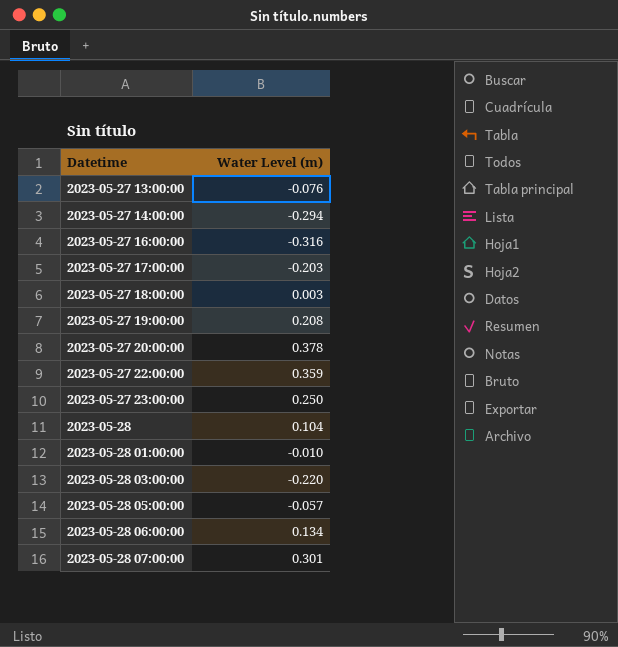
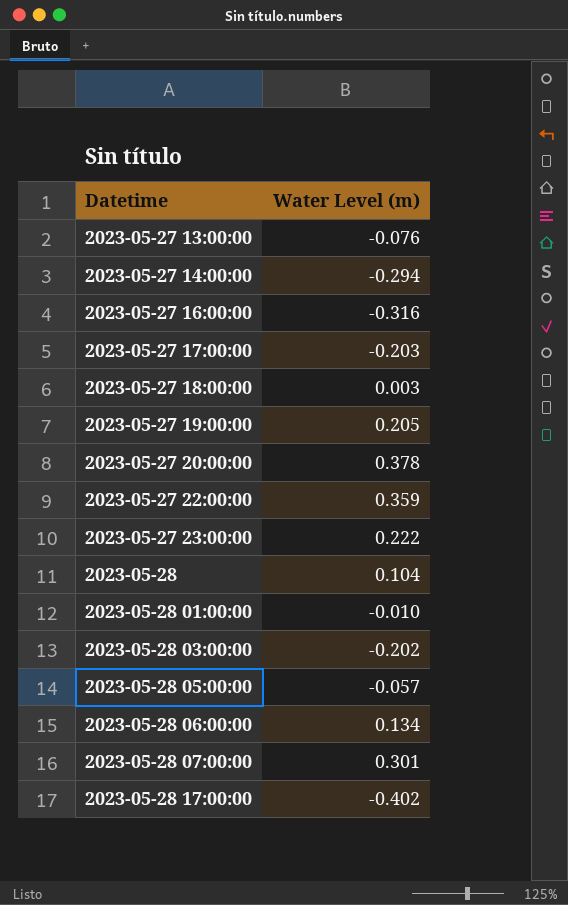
2023-05-27 19:00:00 | Water Level (m): 0.208 -> 0.205
2023-05-27 23:00:00 | Water Level (m): 0.250 -> 0.222
2023-05-28 03:00:00 | Water Level (m): -0.220 -> -0.202
row 2023-05-28 17:00:00: none -> -0.402

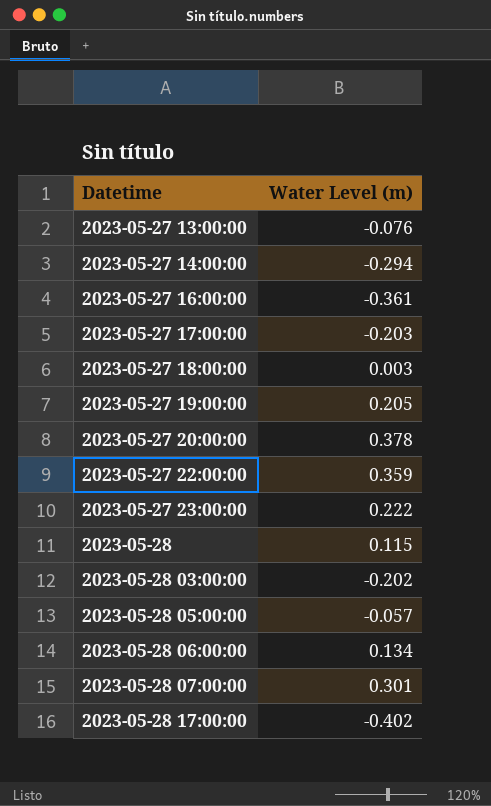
row 2023-05-28 01:00:00: -0.010 -> none
2023-05-27 16:00:00 | Water Level (m): -0.316 -> -0.361
2023-05-28 | Water Level (m): 0.104 -> 0.115

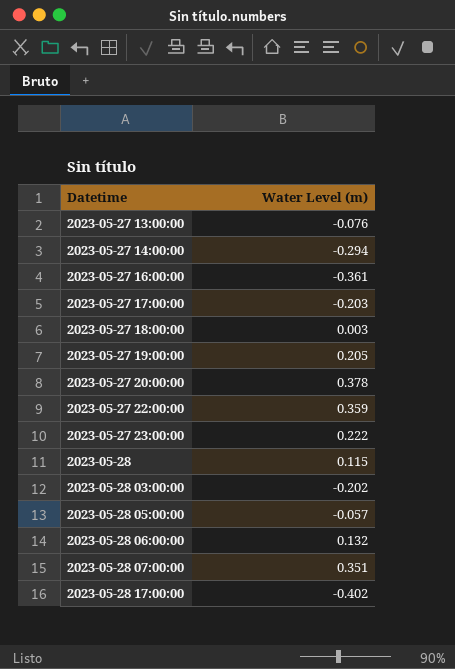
2023-05-28 06:00:00 | Water Level (m): 0.134 -> 0.132
2023-05-28 07:00:00 | Water Level (m): 0.301 -> 0.351

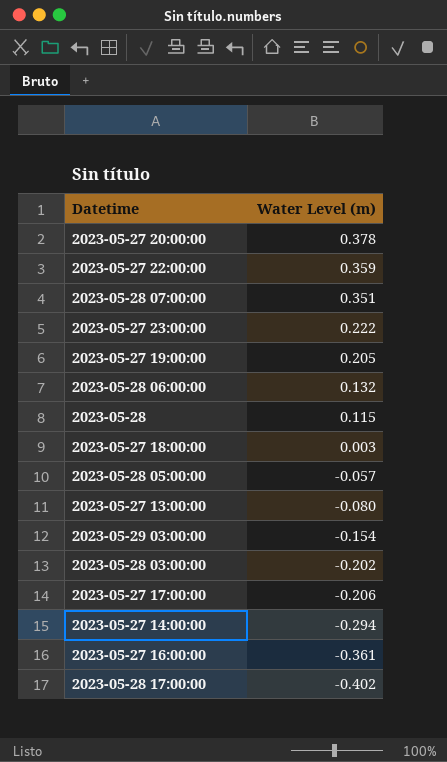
row order: Datetime ascending -> Water Level (m) descending
2023-05-27 13:00:00 | Water Level (m): -0.076 -> -0.080
row 2023-05-29 03:00:00: none -> -0.154
2023-05-27 17:00:00 | Water Level (m): -0.203 -> -0.206

